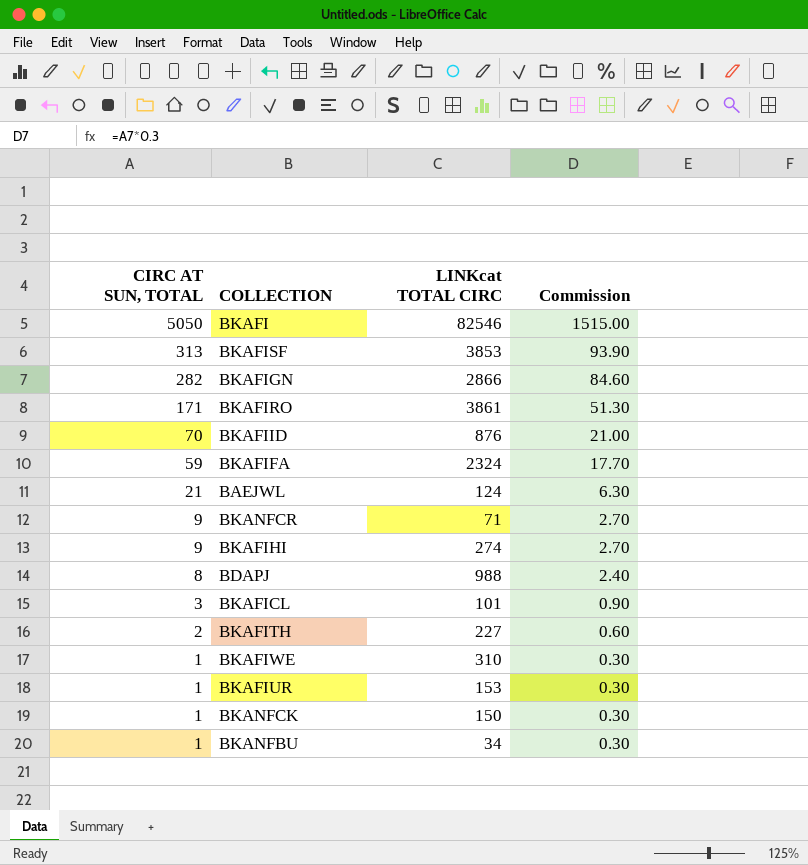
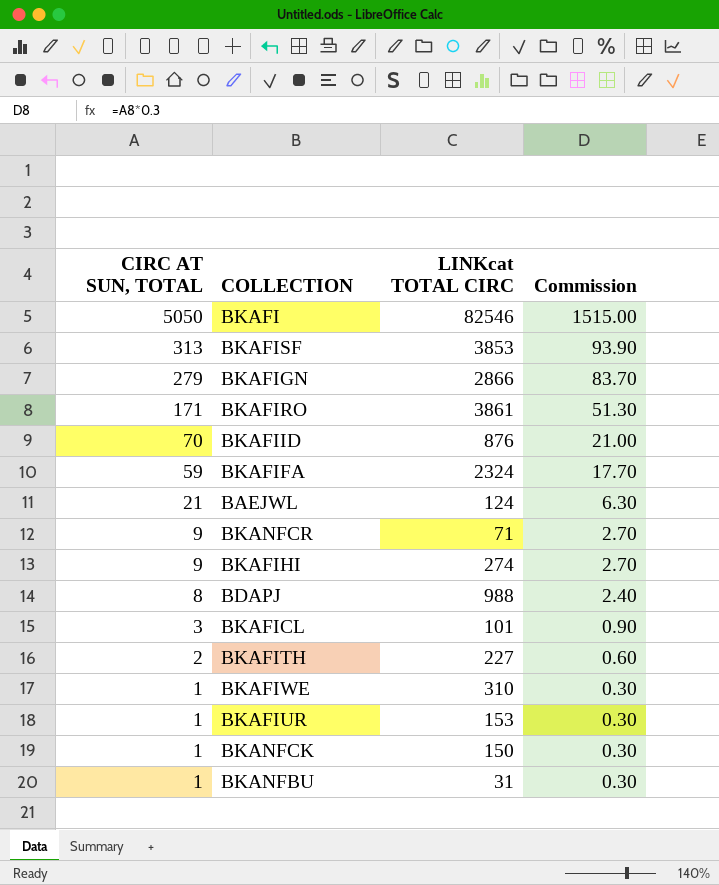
BKAFIGN | CIRC AT SUN, TOTAL: 282 -> 279
BKAFIGN | Commission: 84.60 -> 83.70
BKANFBU | LINKcat TOTAL CIRC: 34 -> 31

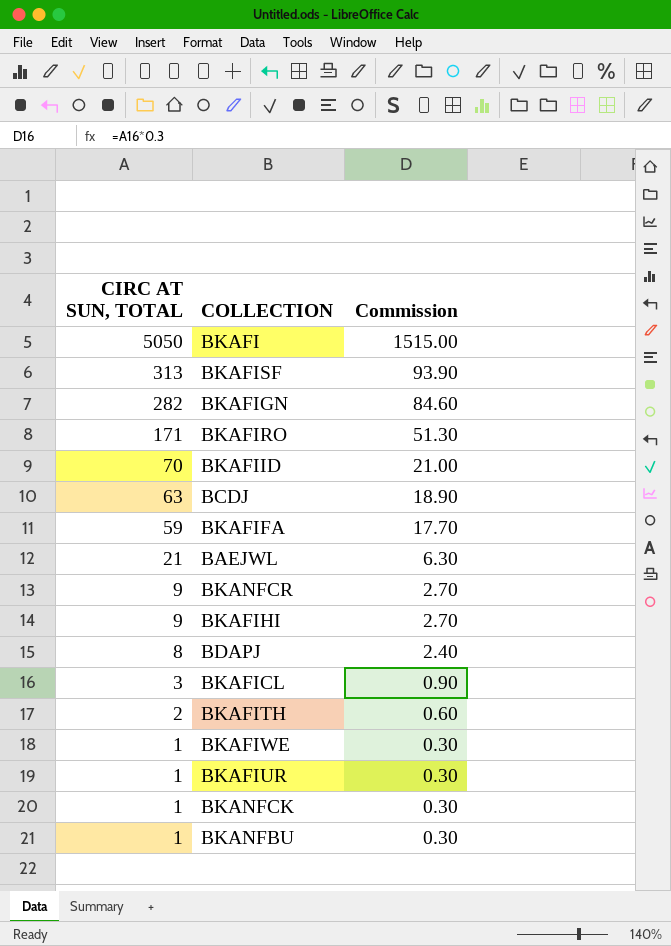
column LINKcat TOTAL CIRC | position: 3 -> none
BKAFIGN | CIRC AT SUN, TOTAL: 279 -> 282
BKAFIGN | Commission: 83.70 -> 84.60
row BCDJ: none -> 63 | 18.90

